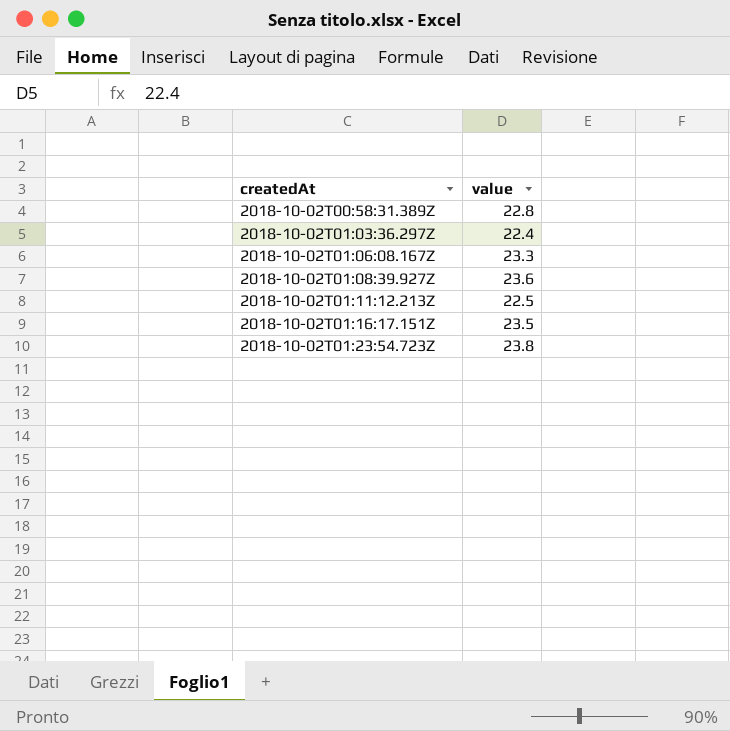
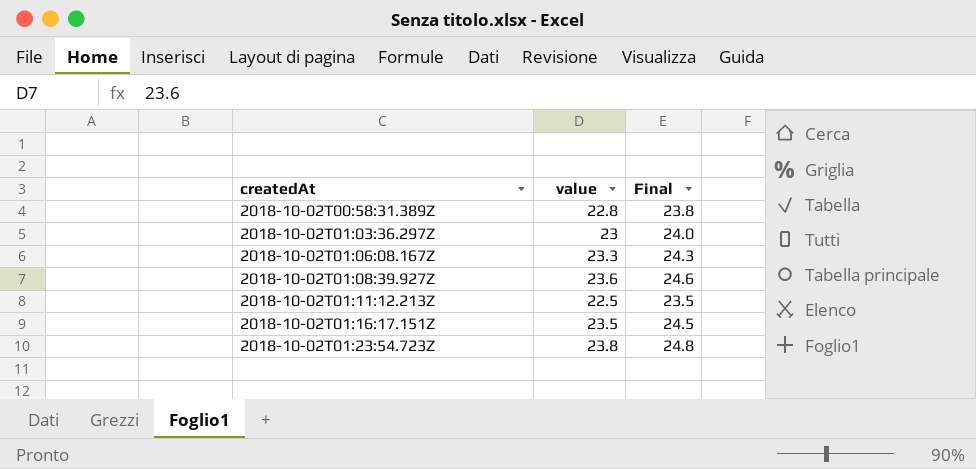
column Final | formula: none -> [value] + 1
2018-10-02T01:03:36.297Z | value: 22.4 -> 23

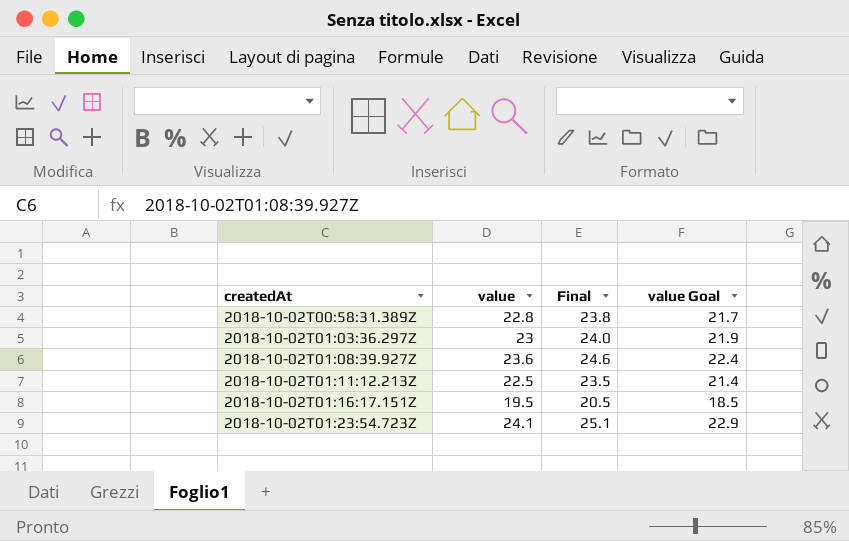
column value Goal | formula: none -> [value] * 0.95
row 2018-10-02T01:06:08.167Z: 23.3 | 24.3 -> none
2018-10-02T01:16:17.151Z | value: 23.5 -> 19.5
2018-10-02T01:16:17.151Z | Final: 24.5 -> 20.5
2018-10-02T01:23:54.723Z | value: 23.8 -> 24.1
2018-10-02T01:23:54.723Z | Final: 24.8 -> 25.1

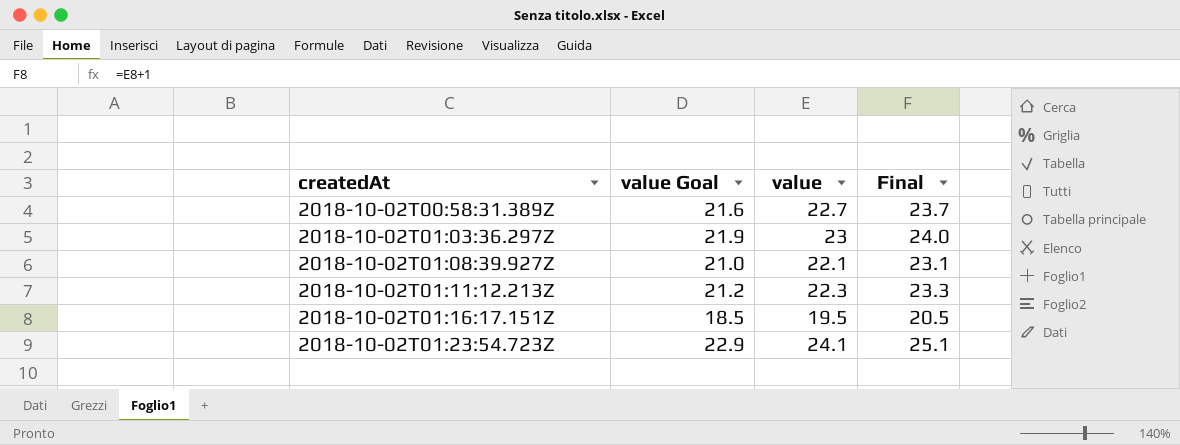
column value Goal | position: 4 -> 2
2018-10-02T00:58:31.389Z | value Goal: 21.7 -> 21.6
2018-10-02T00:58:31.389Z | value: 22.8 -> 22.7
2018-10-02T00:58:31.389Z | Final: 23.8 -> 23.7
2018-10-02T01:08:39.927Z | value Goal: 22.4 -> 21.0
2018-10-02T01:08:39.927Z | value: 23.6 -> 22.1
2018-10-02T01:08:39.927Z | Final: 24.6 -> 23.1
2018-10-02T01:11:12.213Z | value Goal: 21.4 -> 21.2
2018-10-02T01:11:12.213Z | value: 22.5 -> 22.3
2018-10-02T01:11:12.213Z | Final: 23.5 -> 23.3

